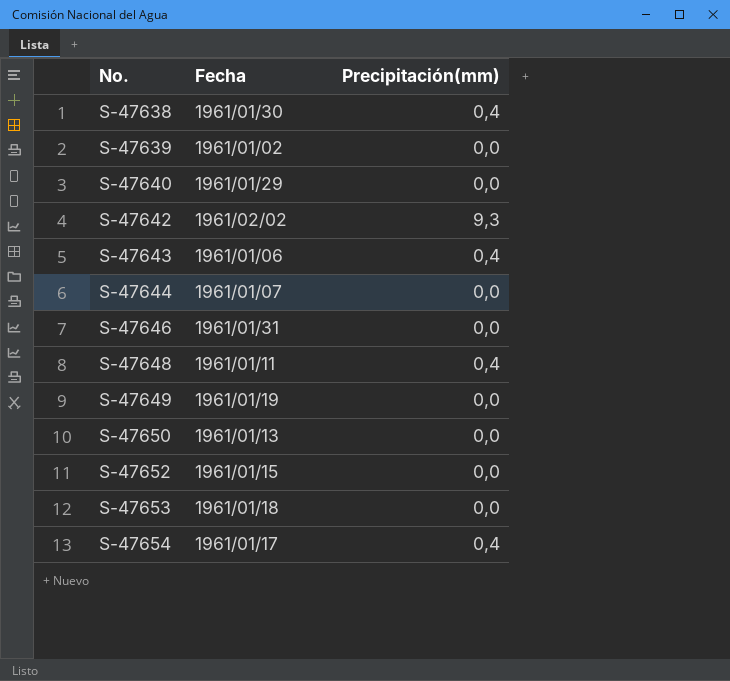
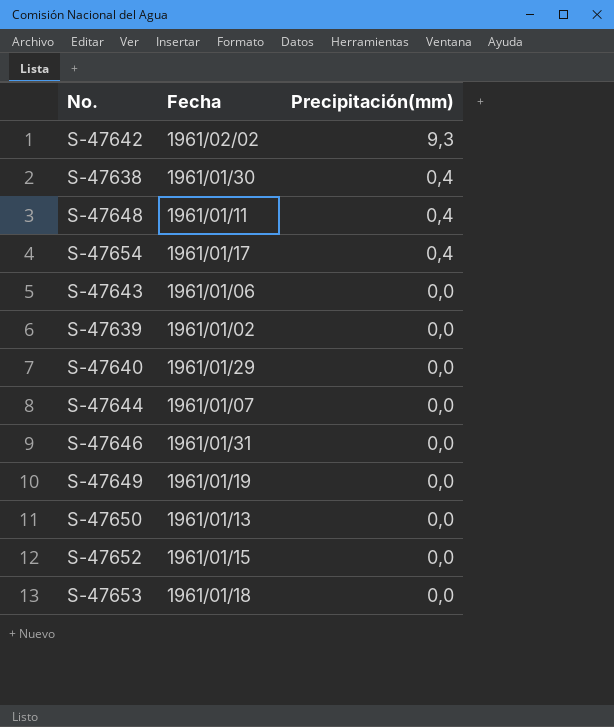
row order: No. ascending -> Precipitación(mm) descending
S-47643 | Precipitación(mm): 0,4 -> 0,0

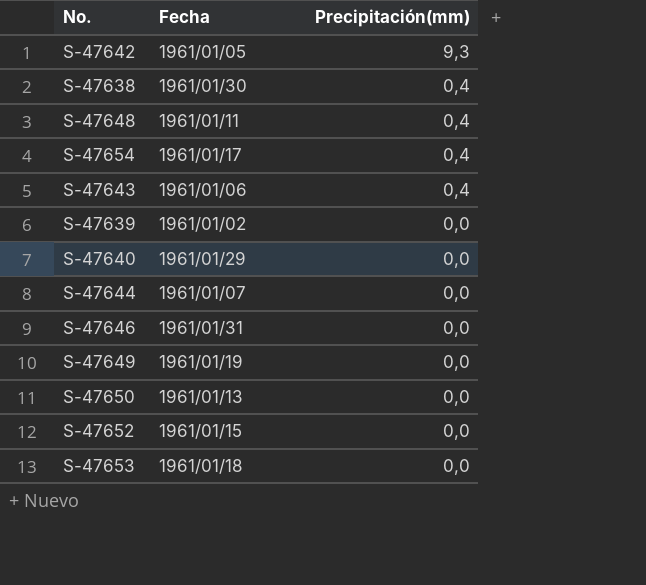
S-47642 | Fecha: 1961/02/02 -> 1961/01/05
S-47643 | Precipitación(mm): 0,0 -> 0,4

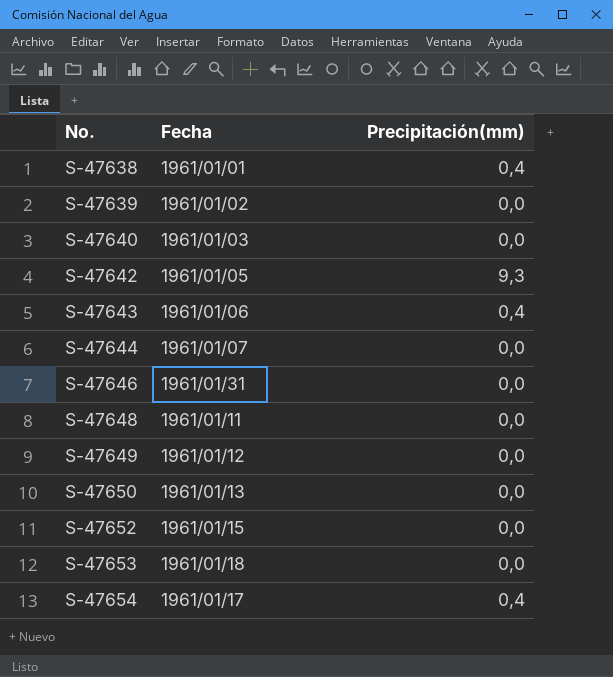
row order: Precipitación(mm) descending -> No. ascending
S-47638 | Fecha: 1961/01/30 -> 1961/01/01
S-47640 | Fecha: 1961/01/29 -> 1961/01/03
S-47648 | Precipitación(mm): 0,4 -> 0,0
S-47649 | Fecha: 1961/01/19 -> 1961/01/12

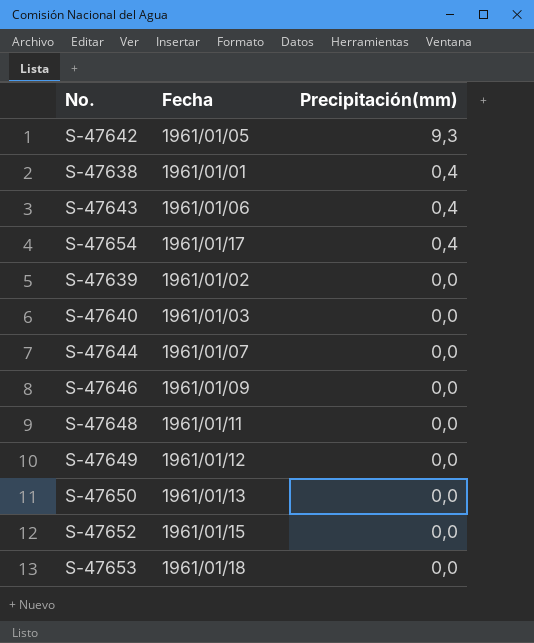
row order: No. ascending -> Precipitación(mm) descending
S-47646 | Fecha: 1961/01/31 -> 1961/01/09

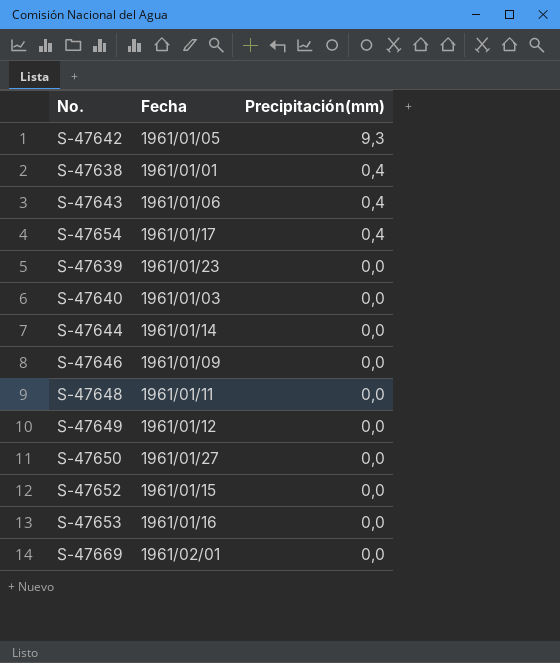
S-47639 | Fecha: 1961/01/02 -> 1961/01/23
S-47644 | Fecha: 1961/01/07 -> 1961/01/14
S-47650 | Fecha: 1961/01/13 -> 1961/01/27
S-47653 | Fecha: 1961/01/18 -> 1961/01/16
row S-47669: none -> 1961/02/01 | 0,0

